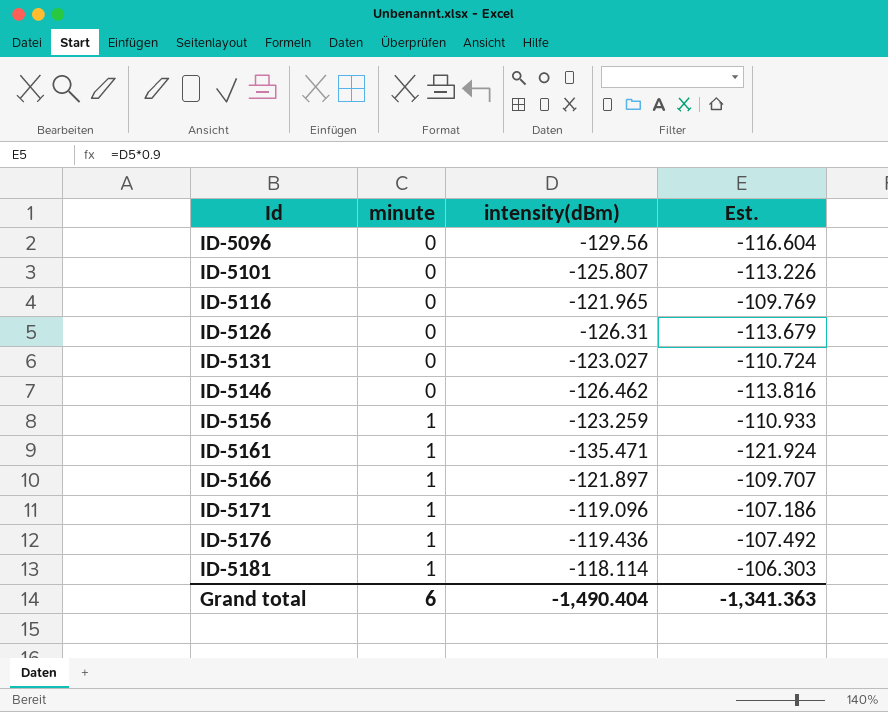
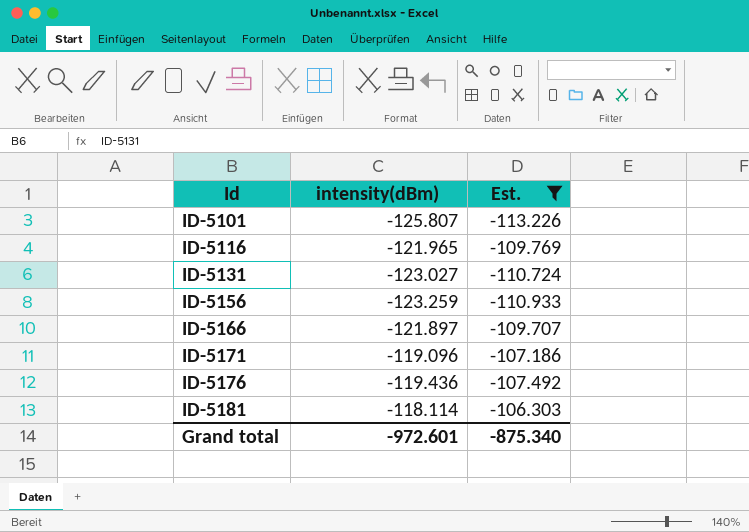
filter: none -> Est. >= -113.226
column minute | position: 2 -> none
Grand total | intensity(dBm): -1,490.404 -> -972.601
Grand total | Est.: -1,341.363 -> -875.340

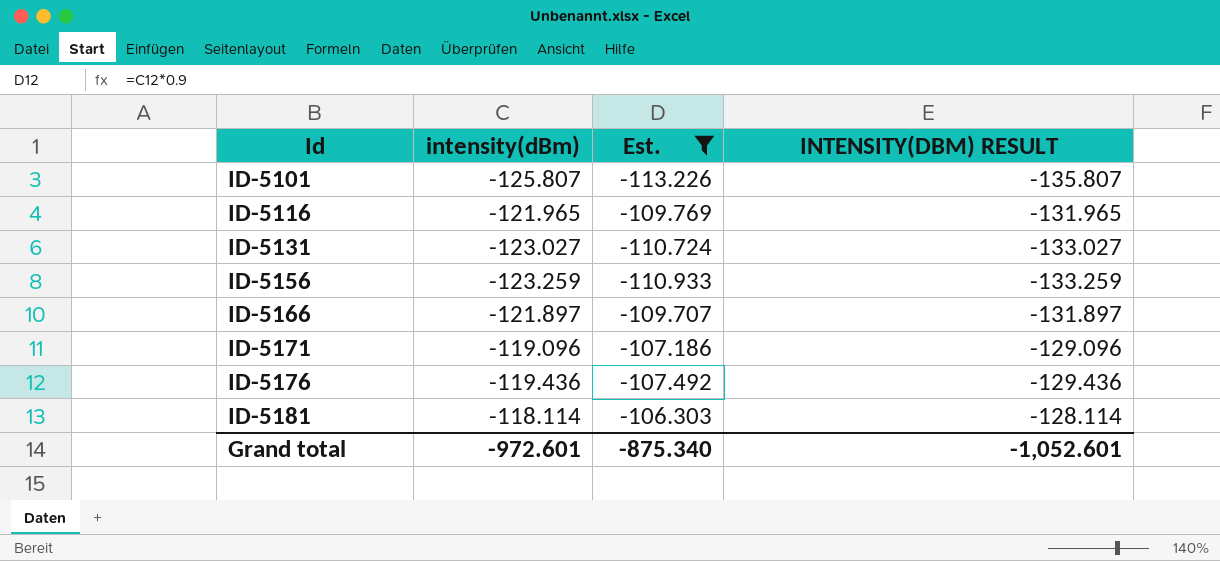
column INTENSITY(DBM) RESULT | formula: none -> [intensity(dBm)] - 10

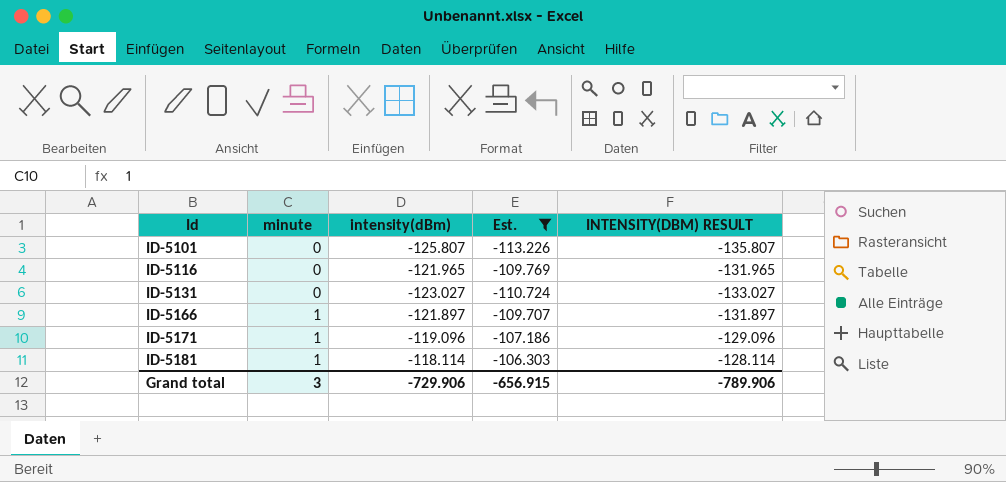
column minute | position: none -> 2
row ID-5156: -123.259 | -110.933 | -133.259 -> none
row ID-5176: -119.436 | -107.492 | -129.436 -> none
Grand total | intensity(dBm): -972.601 -> -729.906
Grand total | Est.: -875.340 -> -656.915
Grand total | INTENSITY(DBM) RESULT: -1,052.601 -> -789.906

